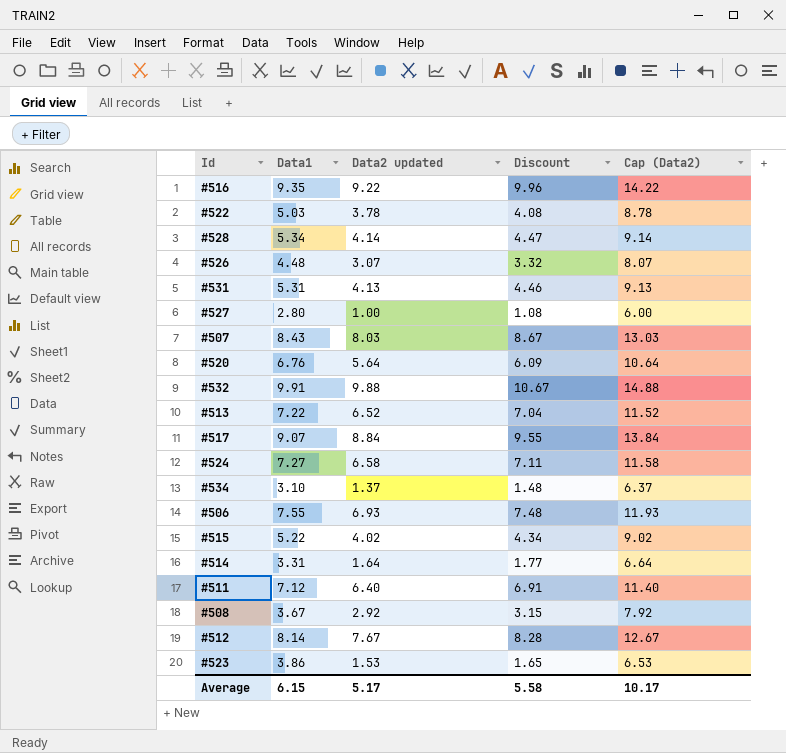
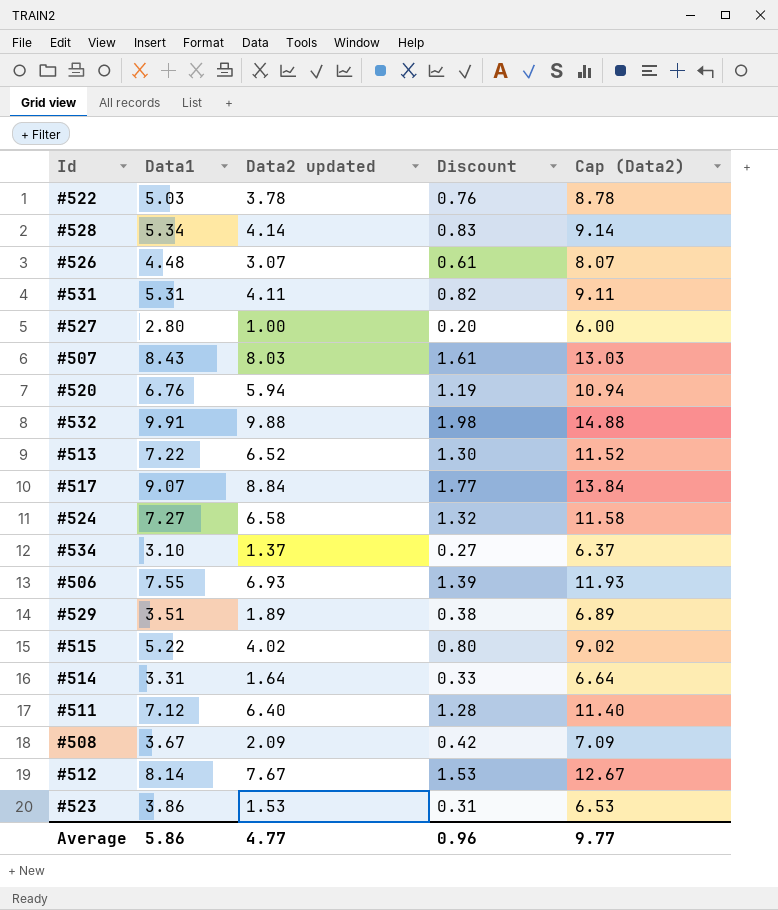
column Discount | formula: [Data2 updated] * 1.08 -> [Data2 updated] * 0.2
row #516: 9.35 | 9.22 | 9.96 | 14.22 -> none
#531 | Data2 updated: 4.13 -> 4.11
#531 | Cap (Data2): 9.13 -> 9.11
#520 | Data2 updated: 5.64 -> 5.94
#520 | Cap (Data2): 10.64 -> 10.94
row #529: none -> 3.51 | 1.89 | 0.38 | 6.89
#508 | Data2 updated: 2.92 -> 2.09
#508 | Cap (Data2): 7.92 -> 7.09
Average | Data1: 6.15 -> 5.86
Average | Data2 updated: 5.17 -> 4.77
Average | Discount: 5.58 -> 0.96
Average | Cap (Data2): 10.17 -> 9.77

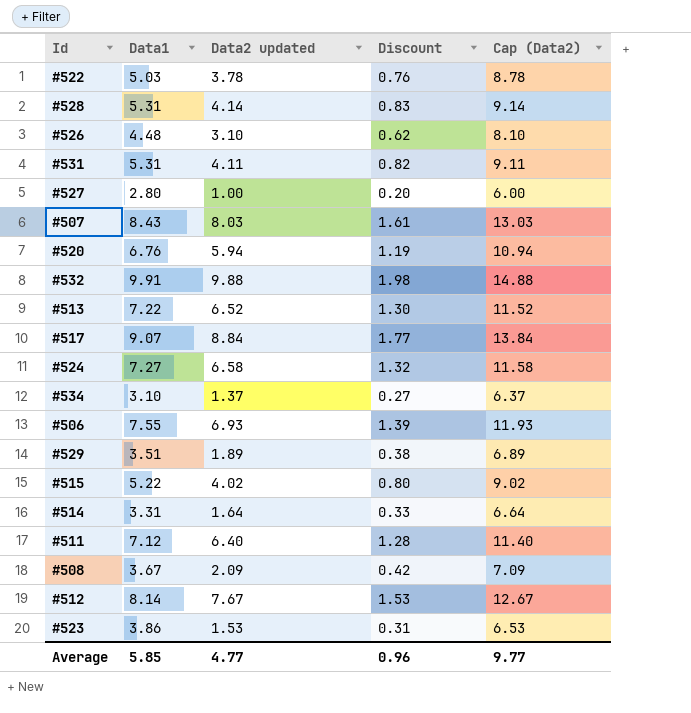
#528 | Data1: 5.34 -> 5.31
#526 | Data2 updated: 3.07 -> 3.10
#526 | Discount: 0.61 -> 0.62
#526 | Cap (Data2): 8.07 -> 8.10
Average | Data1: 5.86 -> 5.85

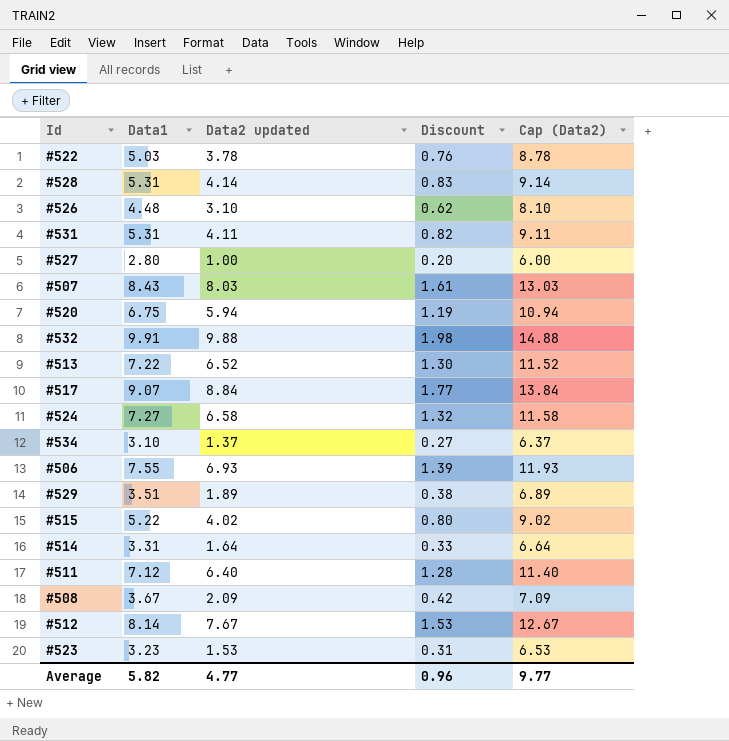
#520 | Data1: 6.76 -> 6.75
#523 | Data1: 3.86 -> 3.23
Average | Data1: 5.85 -> 5.82

